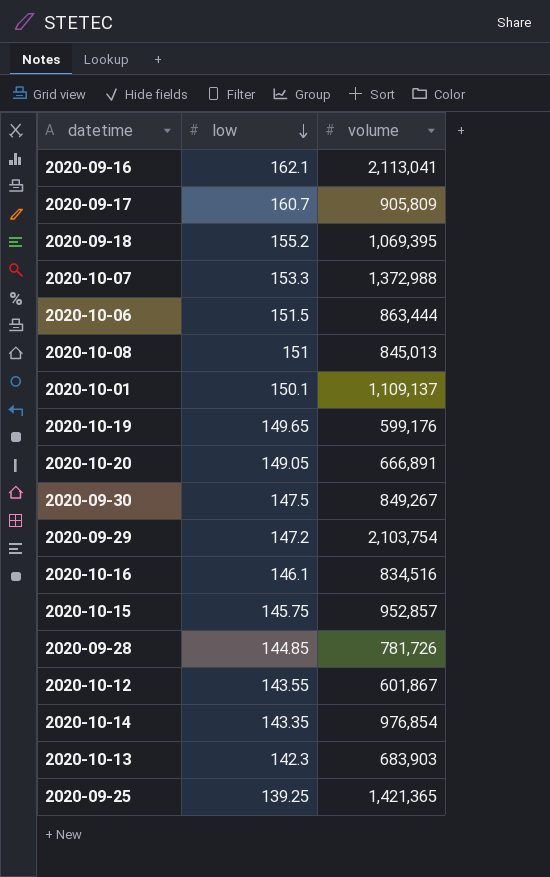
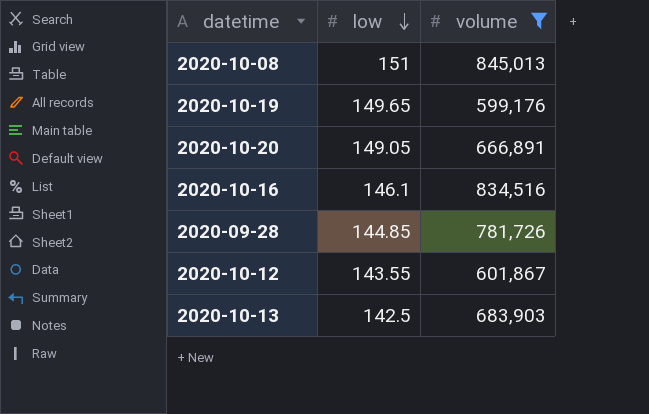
filter: none -> volume <= 845,013
2020-10-13 | low: 142.3 -> 142.5

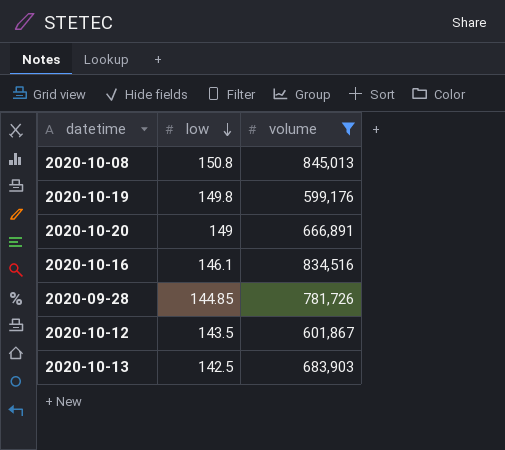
2020-10-08 | low: 151 -> 150.8
2020-10-19 | low: 149.65 -> 149.8
2020-10-20 | low: 149.05 -> 149
2020-10-12 | low: 143.55 -> 143.5

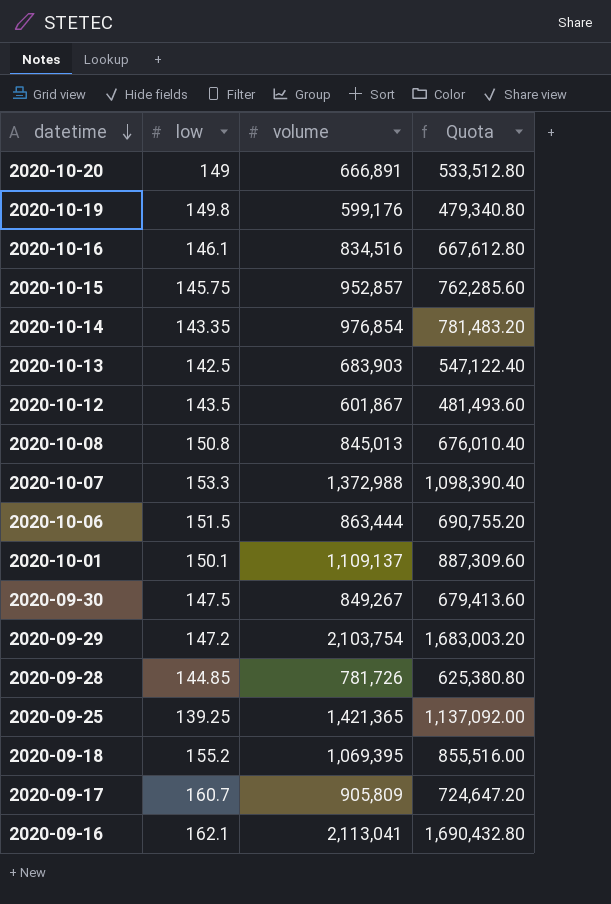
filter: volume <= 845,013 -> none
row order: low descending -> datetime descending
column Quota | formula: none -> [volume] * 0.8

